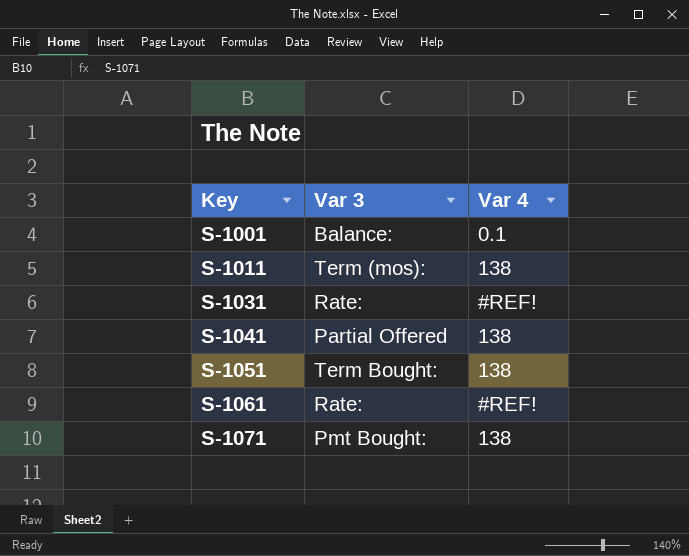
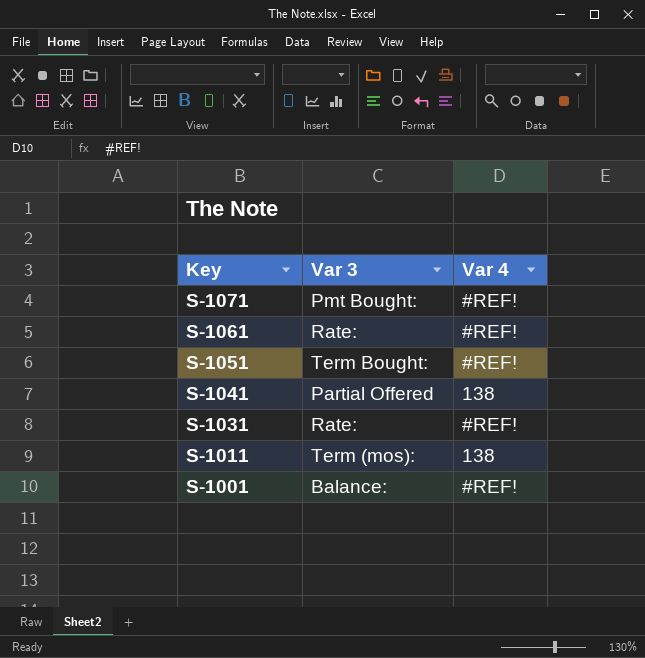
row order: Key ascending -> Key descending
S-1071 | Var 4: 138 -> #REF!
S-1051 | Var 4: 138 -> #REF!
S-1001 | Var 4: 0.1 -> #REF!

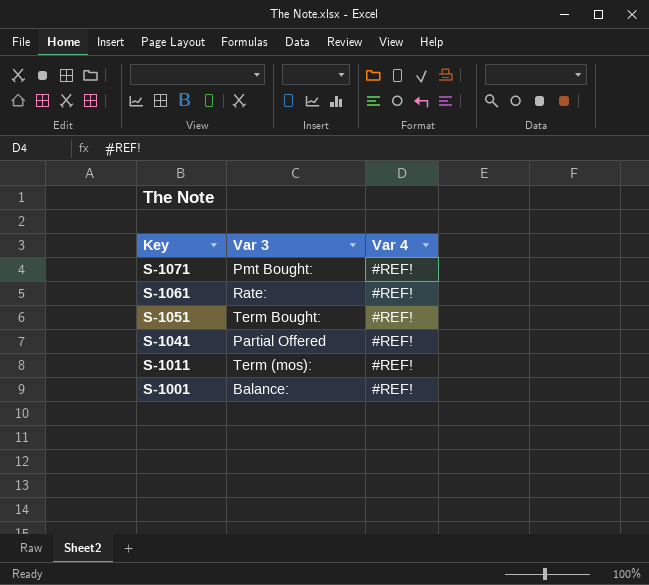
row S-1031: Rate: | #REF! -> none
S-1041 | Var 4: 138 -> #REF!
S-1011 | Var 4: 138 -> #REF!

